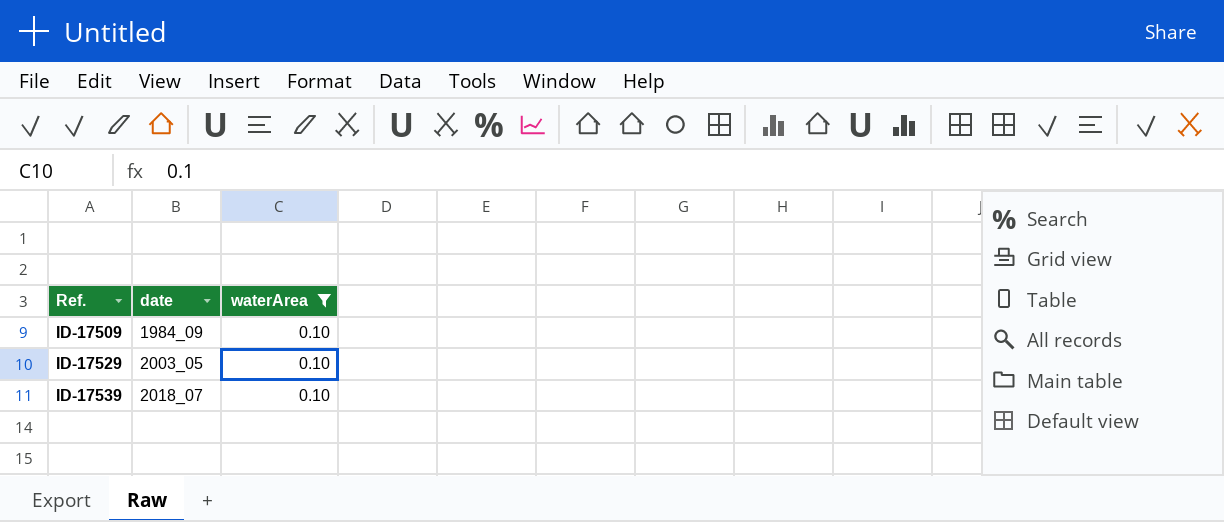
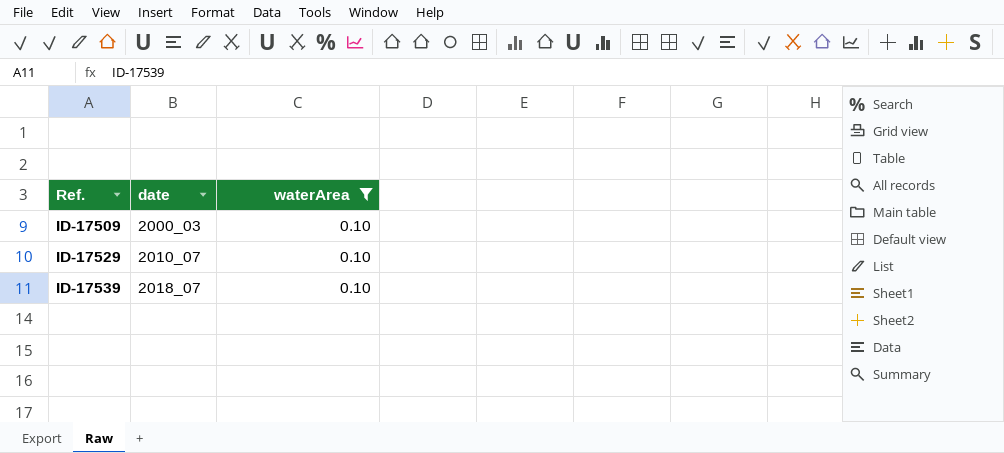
ID-17509 | date: 1984_09 -> 2000_03
ID-17529 | date: 2003_05 -> 2010_07

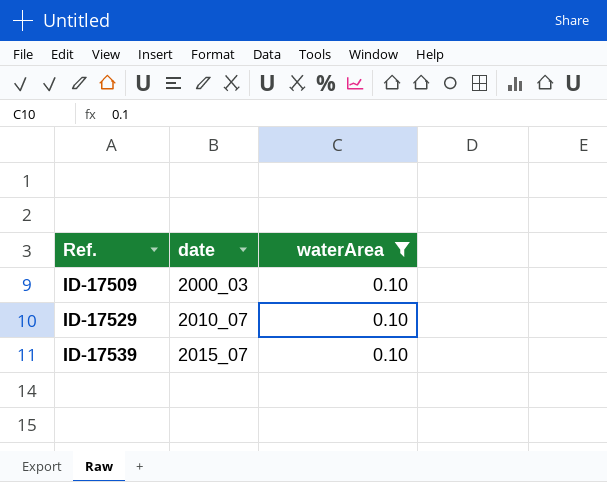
ID-17539 | date: 2018_07 -> 2015_07

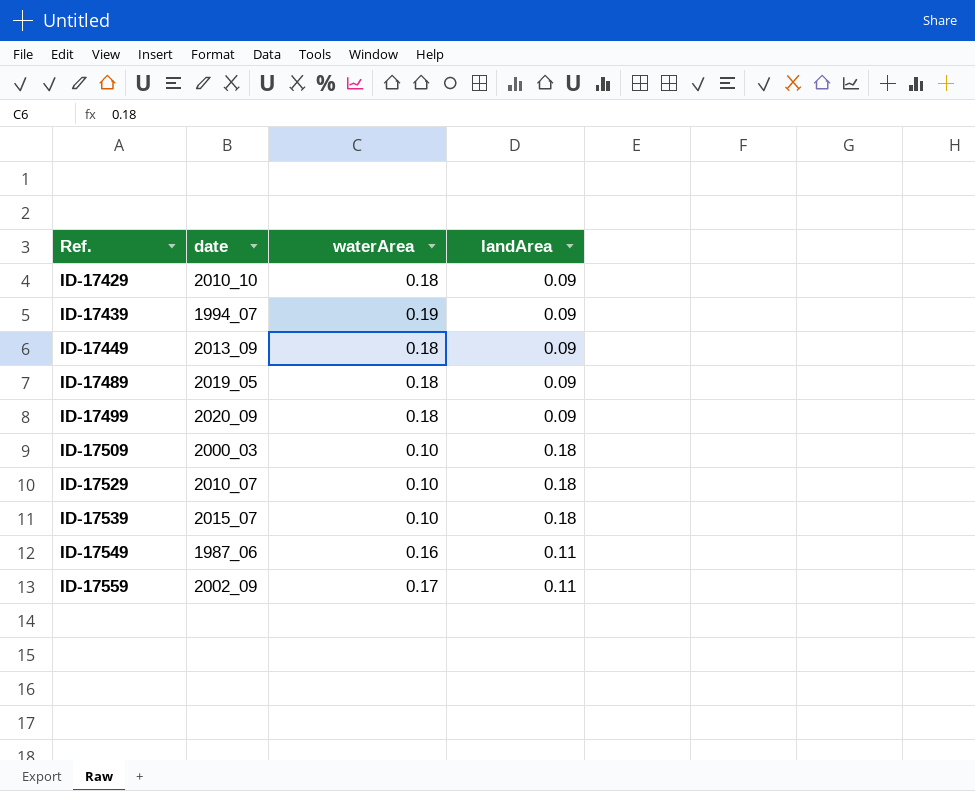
filter: waterArea = 0.10 -> none
column landArea | position: none -> 4

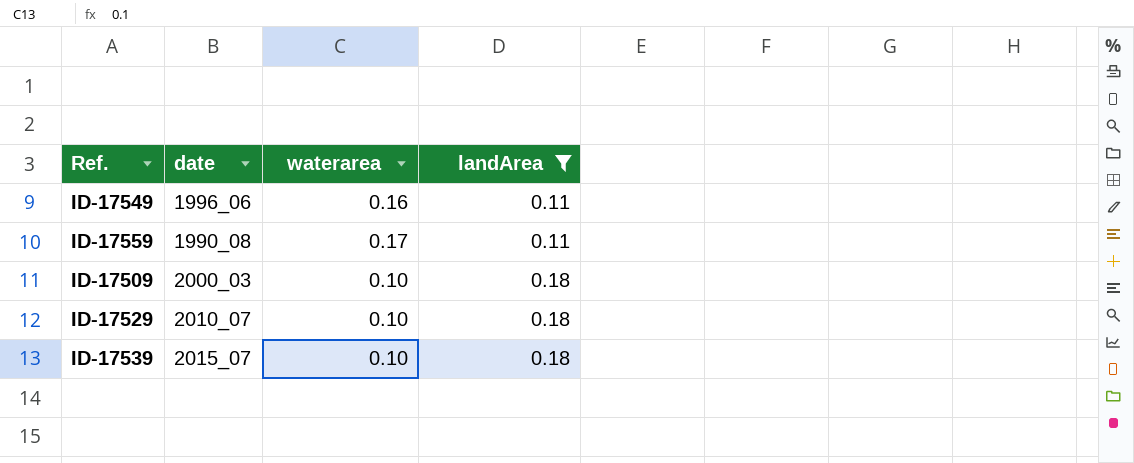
filter: none -> landArea != 0.09
row order: Ref. ascending -> landArea ascending
column name: waterArea -> waterarea
ID-17549 | date: 1987_06 -> 1996_06
ID-17559 | date: 2002_09 -> 1990_08

